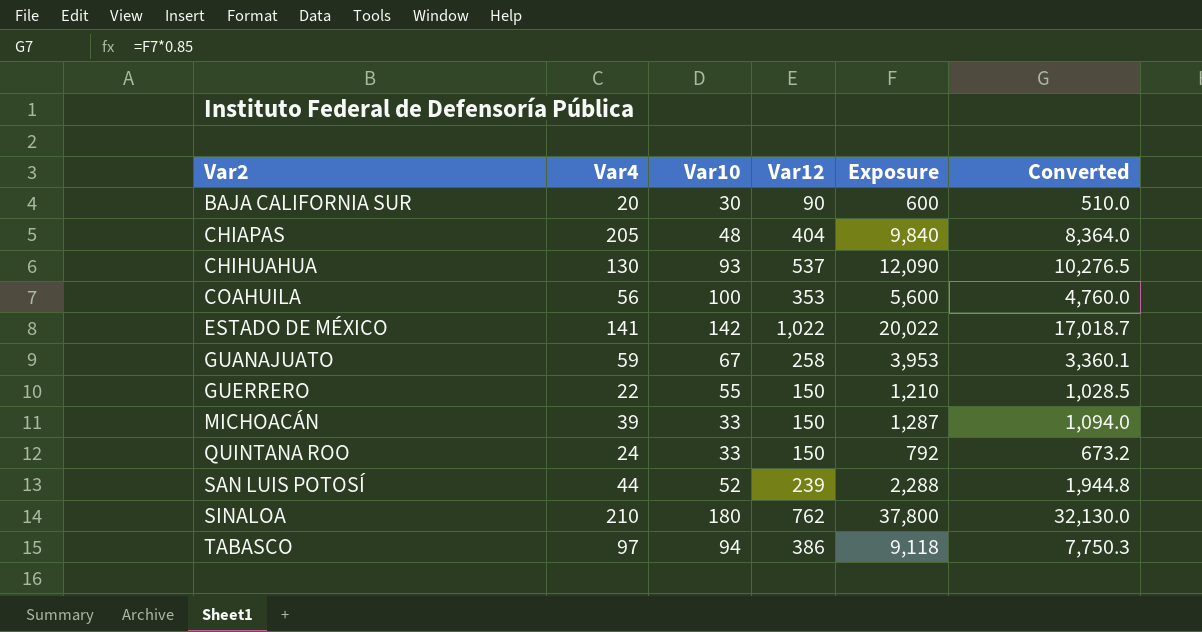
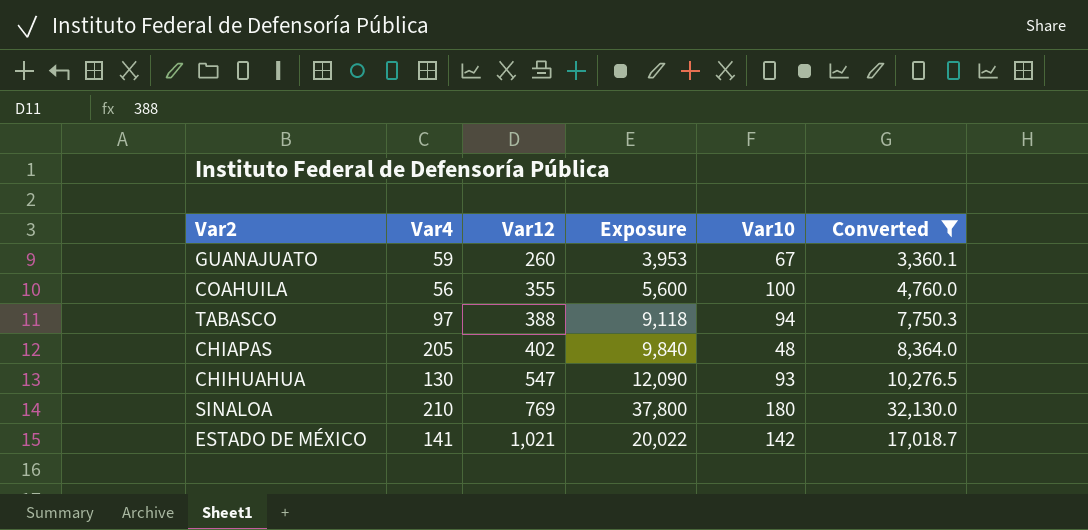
filter: none -> Converted >= 3,360.1
row order: Var2 ascending -> Var12 ascending
column Var10 | position: 3 -> 5
GUANAJUATO | Var12: 258 -> 260
COAHUILA | Var12: 353 -> 355
TABASCO | Var12: 386 -> 388
CHIAPAS | Var12: 404 -> 402
CHIHUAHUA | Var12: 537 -> 547
SINALOA | Var12: 762 -> 769
ESTADO DE MÉXICO | Var12: 1,022 -> 1,021

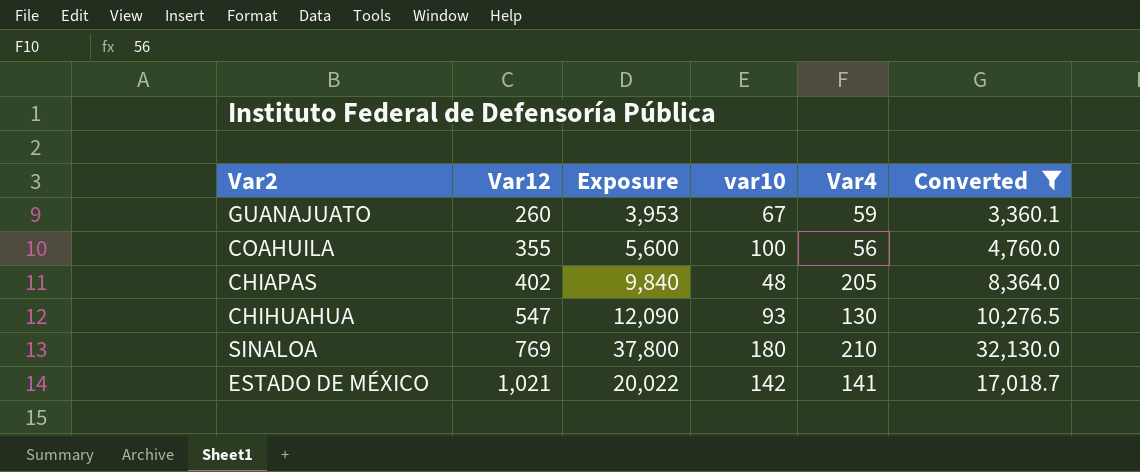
column name: Var10 -> var10
column Var4 | position: 2 -> 5
row TABASCO: 97 | 388 | 9,118 | 94 | 7,750.3 -> none

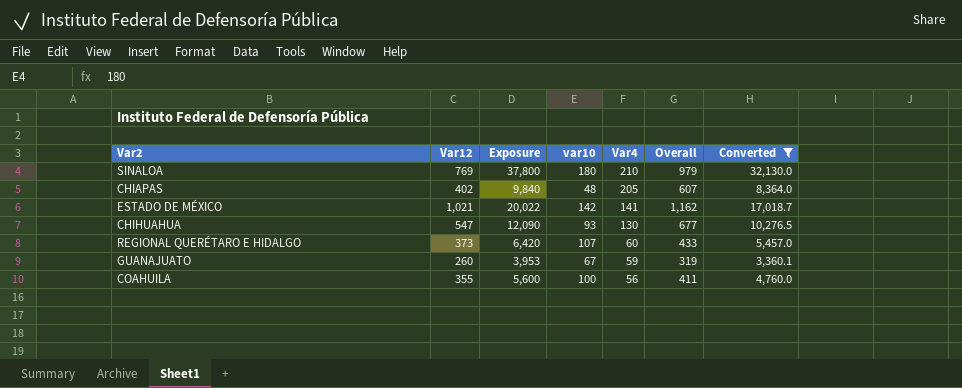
row order: Var12 ascending -> Var4 descending
column Overall | formula: none -> [Var12] + [Var4]
row REGIONAL QUERÉTARO E HIDALGO: none -> 373 | 6,420 | 107 | 60 | 433 | 5,457.0

